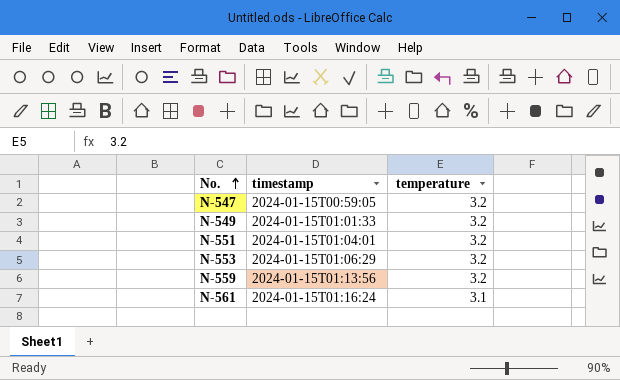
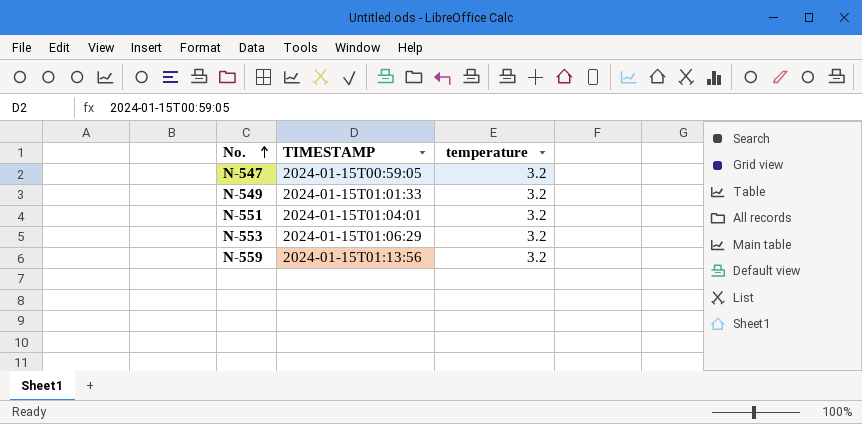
column name: timestamp -> TIMESTAMP
row N-561: 2024-01-15T01:16:24 | 3.1 -> none

